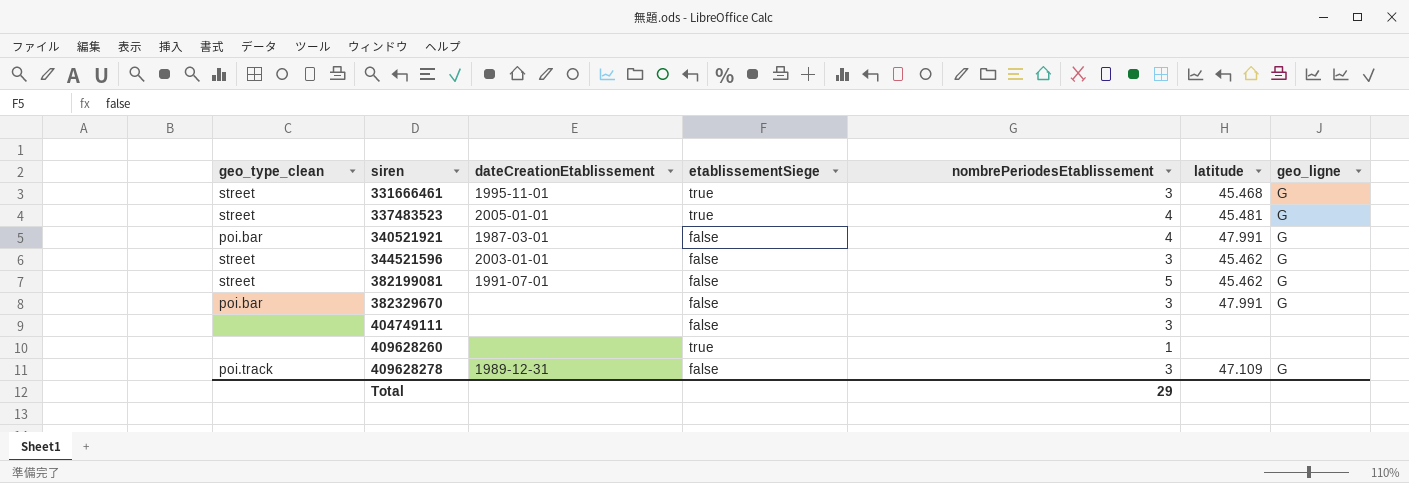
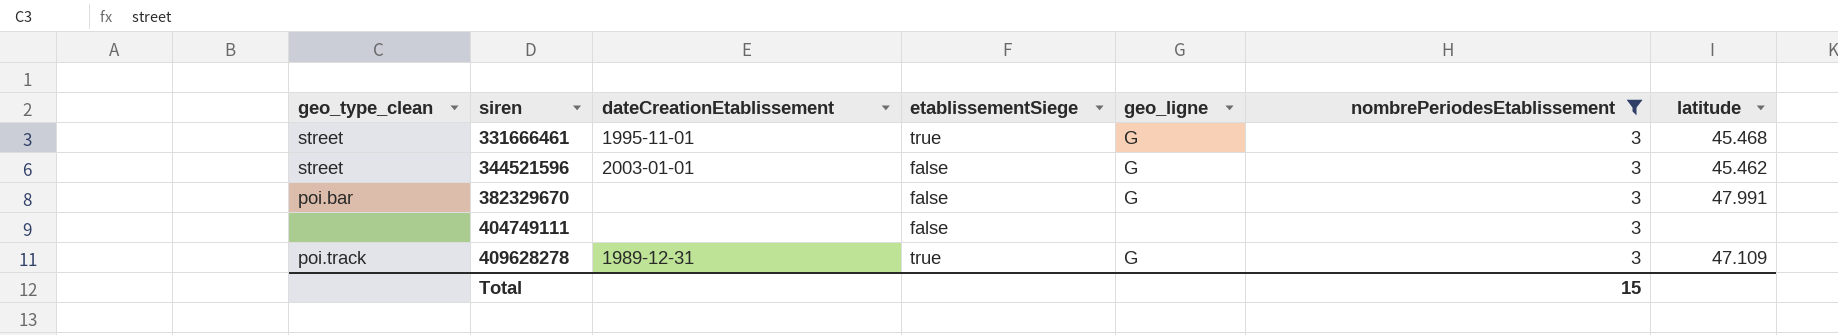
filter: none -> nombrePeriodesEtablissement = 3
column geo_ligne | position: 7 -> 5
409628278 | etablissementSiege: false -> true
Total | nombrePeriodesEtablissement: 29 -> 15

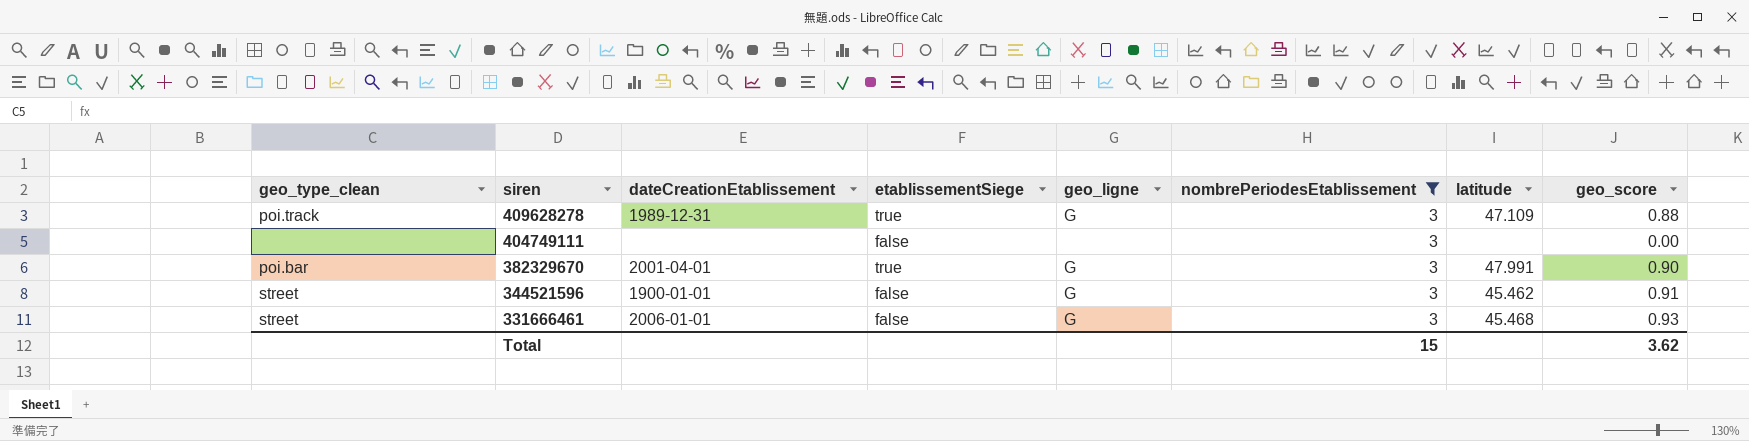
row order: siren ascending -> siren descending
column geo_score | position: none -> 8
382329670 | dateCreationEtablissement: none -> 2001-04-01
382329670 | etablissementSiege: false -> true
344521596 | dateCreationEtablissement: 2003-01-01 -> 1900-01-01
331666461 | dateCreationEtablissement: 1995-11-01 -> 2006-01-01
331666461 | etablissementSiege: true -> false

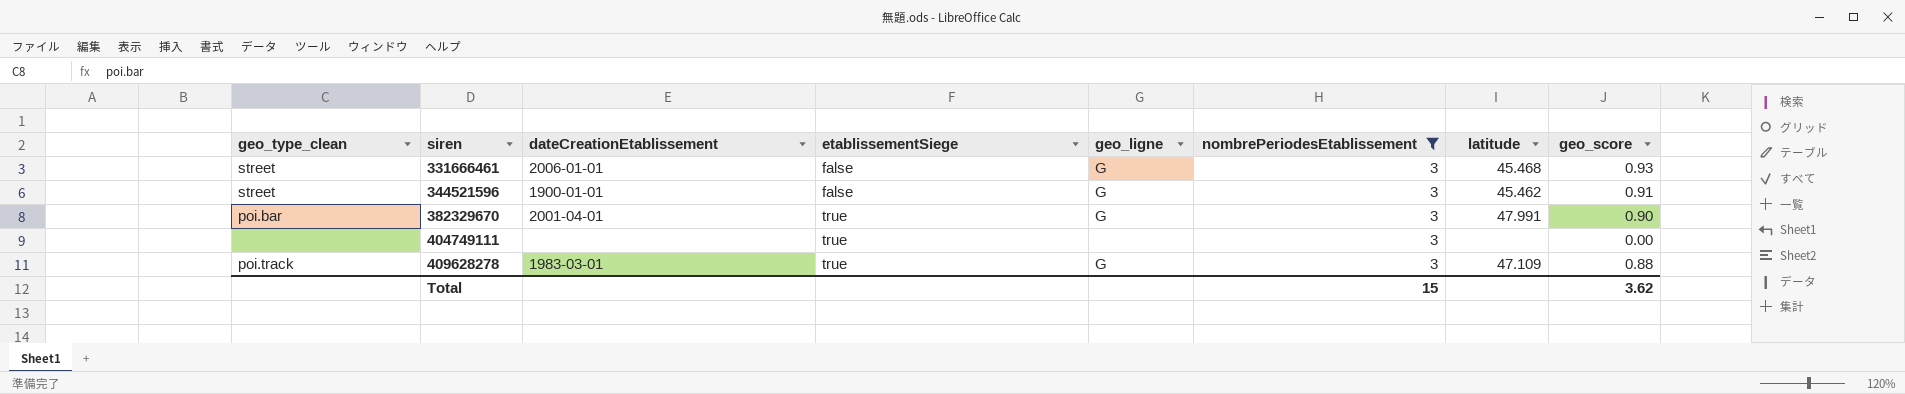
row order: siren descending -> siren ascending
404749111 | etablissementSiege: false -> true
409628278 | dateCreationEtablissement: 1989-12-31 -> 1983-03-01

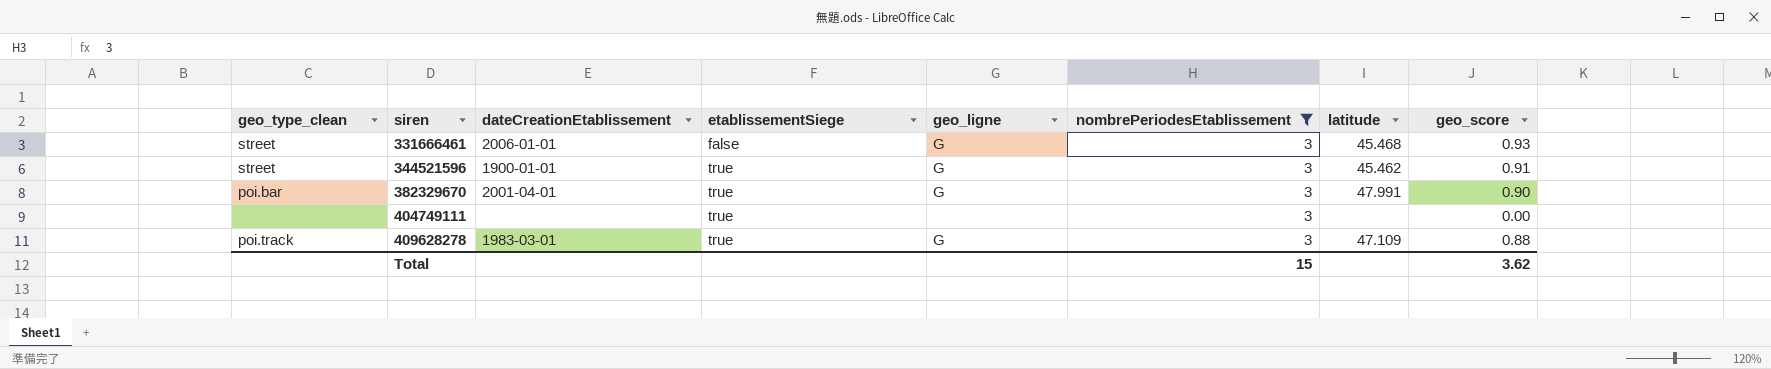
344521596 | etablissementSiege: false -> true

